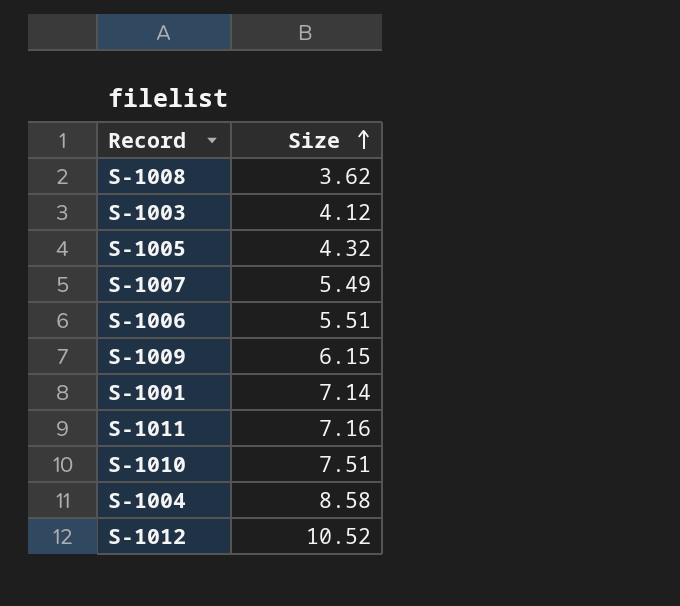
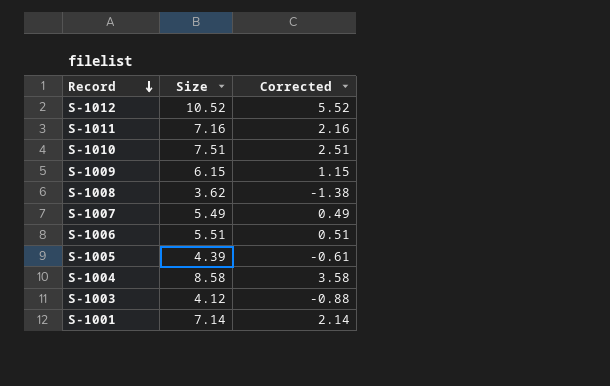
row order: Size ascending -> Record descending
column Corrected | formula: none -> [Size] - 5
S-1005 | Size: 4.32 -> 4.39

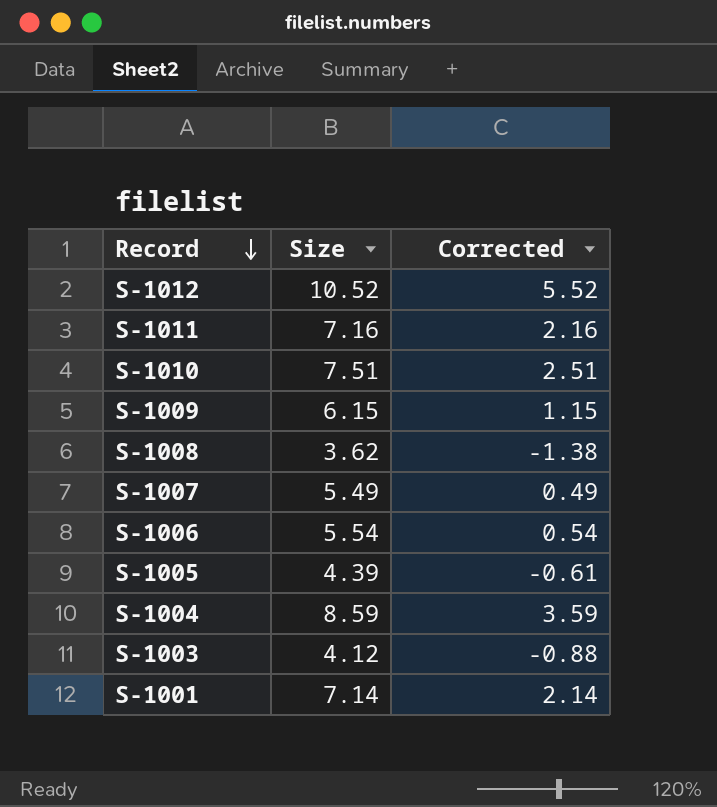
S-1006 | Size: 5.51 -> 5.54
S-1006 | Corrected: 0.51 -> 0.54
S-1004 | Size: 8.58 -> 8.59
S-1004 | Corrected: 3.58 -> 3.59

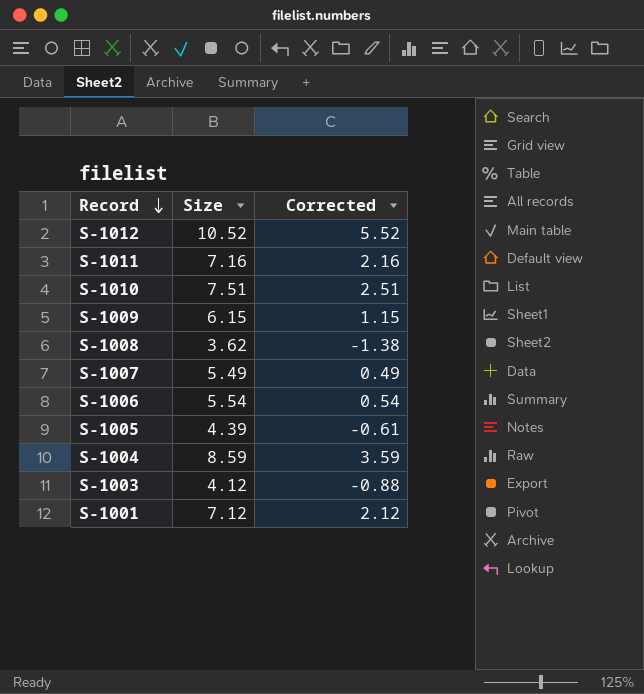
S-1001 | Size: 7.14 -> 7.12
S-1001 | Corrected: 2.14 -> 2.12

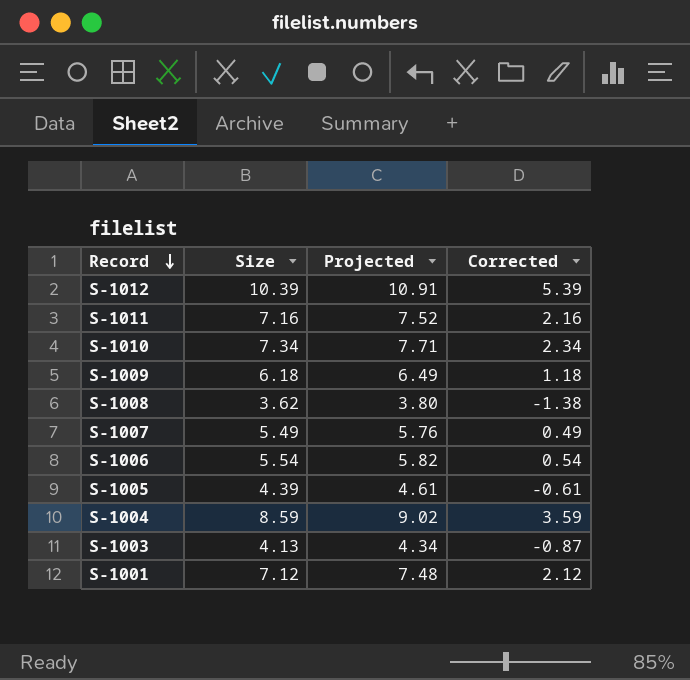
column Projected | formula: none -> [Size] * 1.05
S-1012 | Size: 10.52 -> 10.39
S-1012 | Corrected: 5.52 -> 5.39
S-1010 | Size: 7.51 -> 7.34
S-1010 | Corrected: 2.51 -> 2.34
S-1009 | Size: 6.15 -> 6.18
S-1009 | Corrected: 1.15 -> 1.18
S-1003 | Size: 4.12 -> 4.13
S-1003 | Corrected: -0.88 -> -0.87

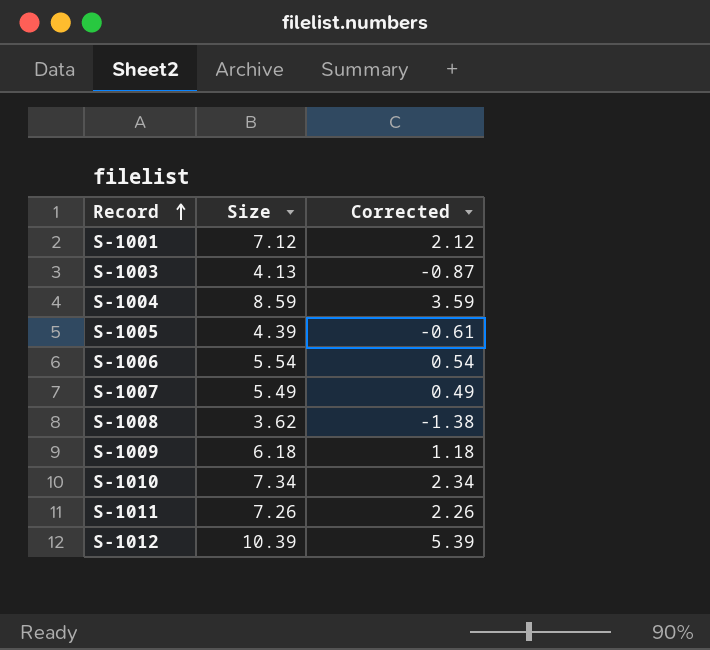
row order: Record descending -> Record ascending
column Projected | formula: [Size] * 1.05 -> none
S-1011 | Size: 7.16 -> 7.26
S-1011 | Corrected: 2.16 -> 2.26

